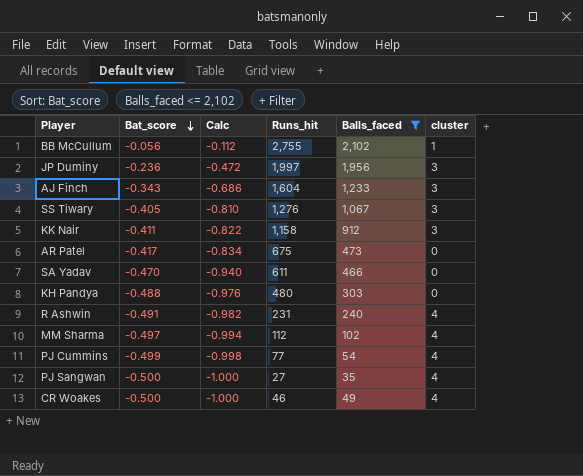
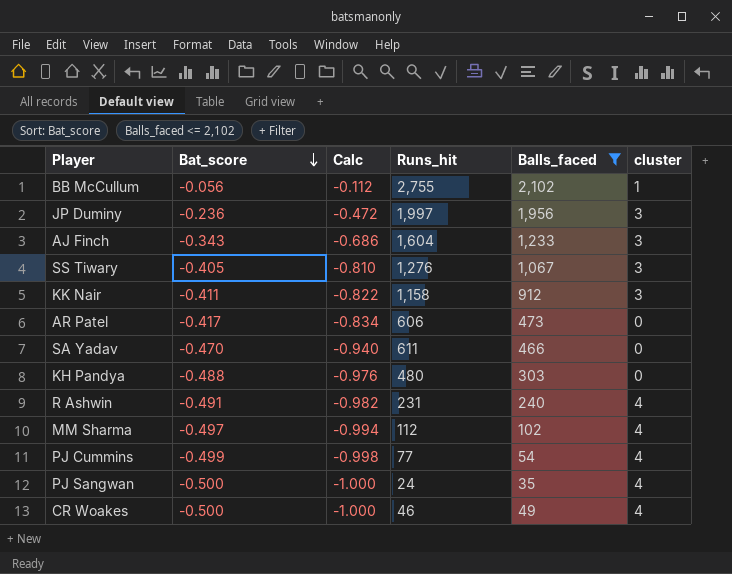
AR Patel | Runs_hit: 675 -> 606
PJ Sangwan | Runs_hit: 27 -> 24

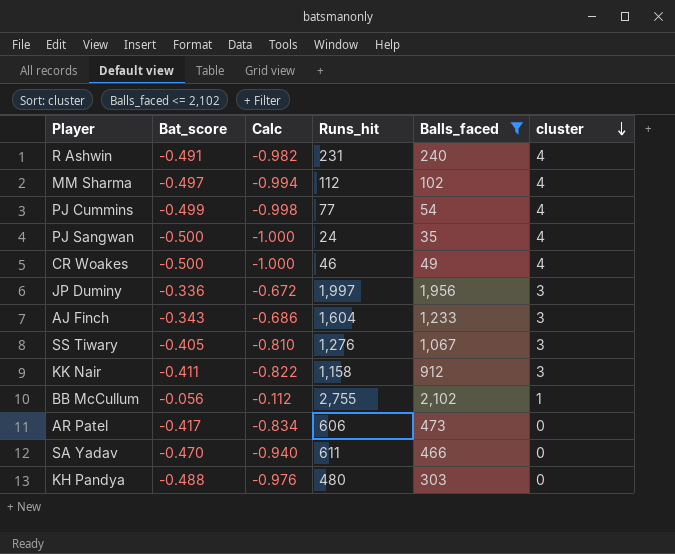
row order: Bat_score descending -> cluster descending
JP Duminy | Bat_score: -0.236 -> -0.336
JP Duminy | Calc: -0.472 -> -0.672

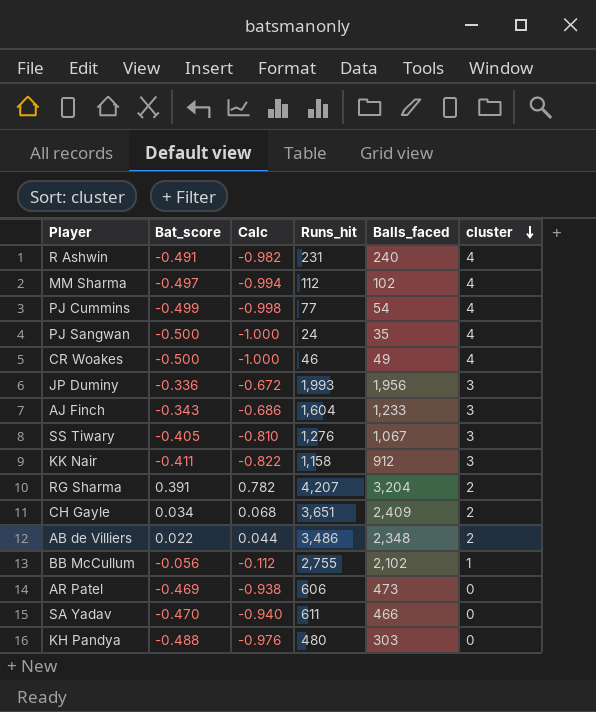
filter: Balls_faced <= 2,102 -> none
JP Duminy | Runs_hit: 1,997 -> 1,993
AR Patel | Bat_score: -0.417 -> -0.469
AR Patel | Calc: -0.834 -> -0.938

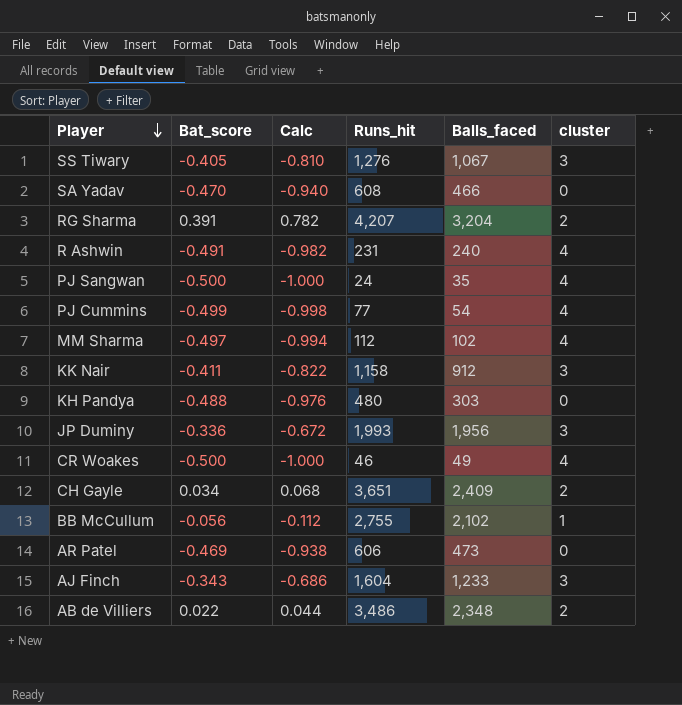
row order: cluster descending -> Player descending
SA Yadav | Runs_hit: 611 -> 608

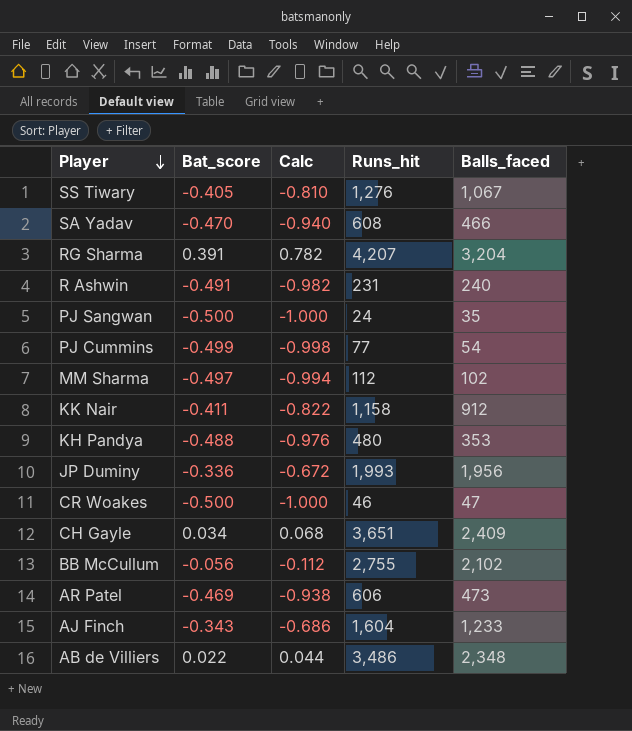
column cluster | position: 6 -> none
KH Pandya | Balls_faced: 303 -> 353
CR Woakes | Balls_faced: 49 -> 47

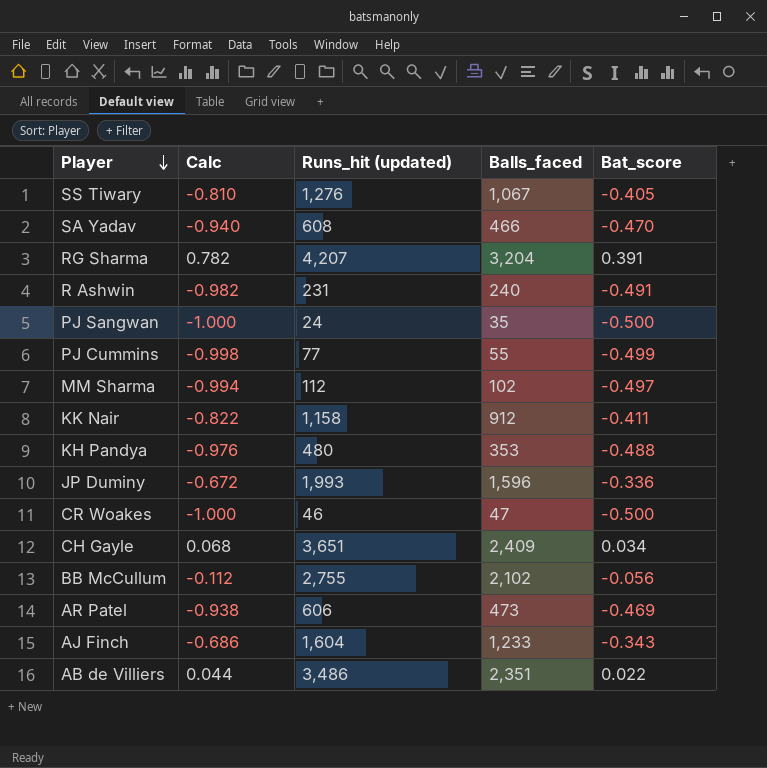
column name: Runs_hit -> Runs_hit (updated)
column Bat_score | position: 2 -> 5
PJ Cummins | Balls_faced: 54 -> 55
JP Duminy | Balls_faced: 1,956 -> 1,596
AB de Villiers | Balls_faced: 2,348 -> 2,351

